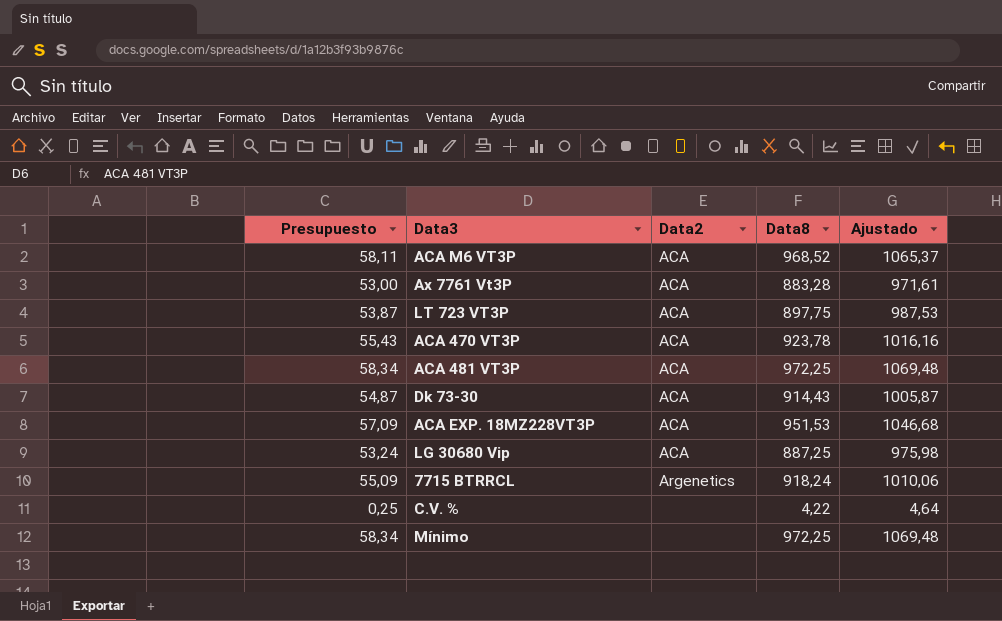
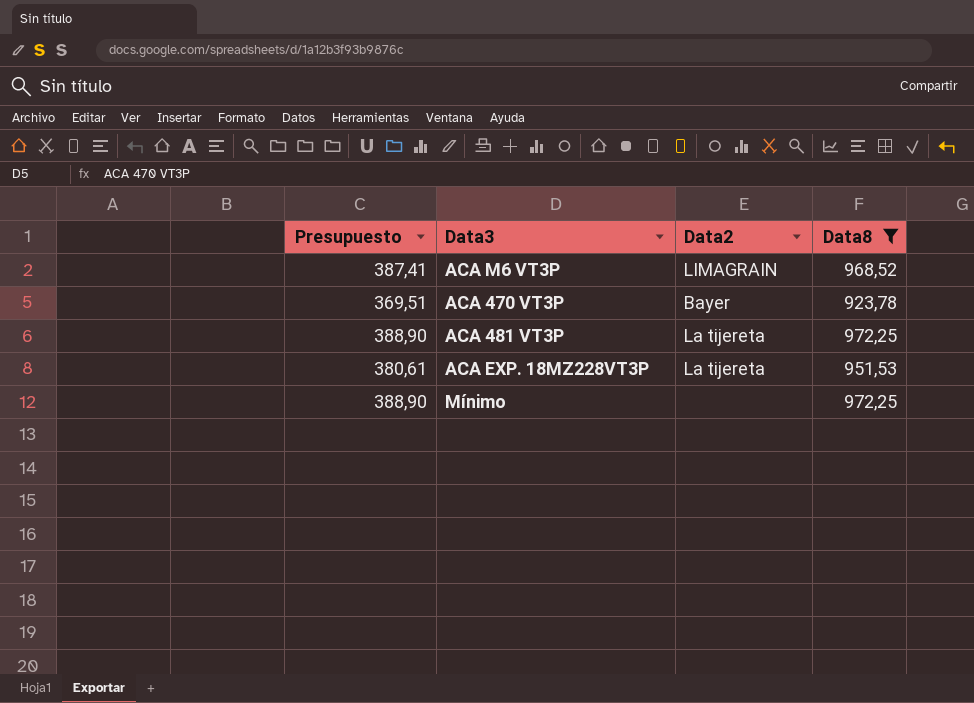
filter: none -> Data8 >= 923,78
column Ajustado | formula: [Data8] * 1,1 -> none
column Presupuesto | formula: [Data8] * 0,06 -> [Data8] * 0,4
ACA M6 VT3P | Data2: ACA -> LIMAGRAIN
ACA 470 VT3P | Data2: ACA -> Bayer
ACA 481 VT3P | Data2: ACA -> La tijereta
ACA EXP. 18MZ228VT3P | Data2: ACA -> La tijereta

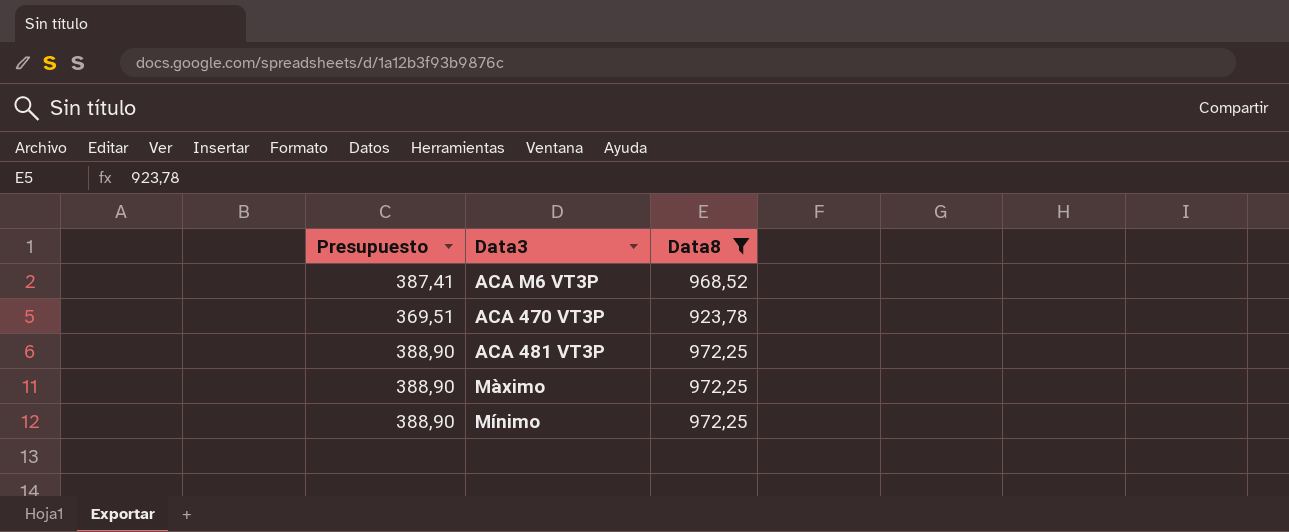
column Data2 | position: 3 -> none
row ACA EXP. 18MZ228VT3P: 380,61 | La tijereta | 951,53 -> none
row Màximo: none -> 388,90 | 972,25

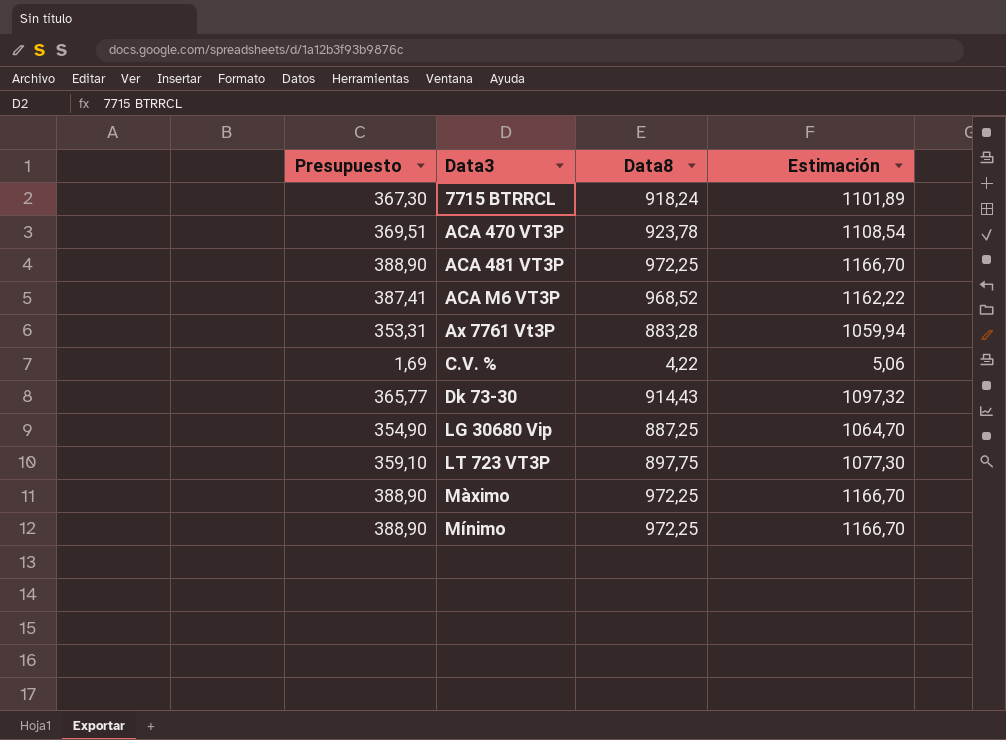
filter: Data8 >= 923,78 -> none
row order: none -> Data3 ascending
column Estimación | formula: none -> [Data8] * 1,2

